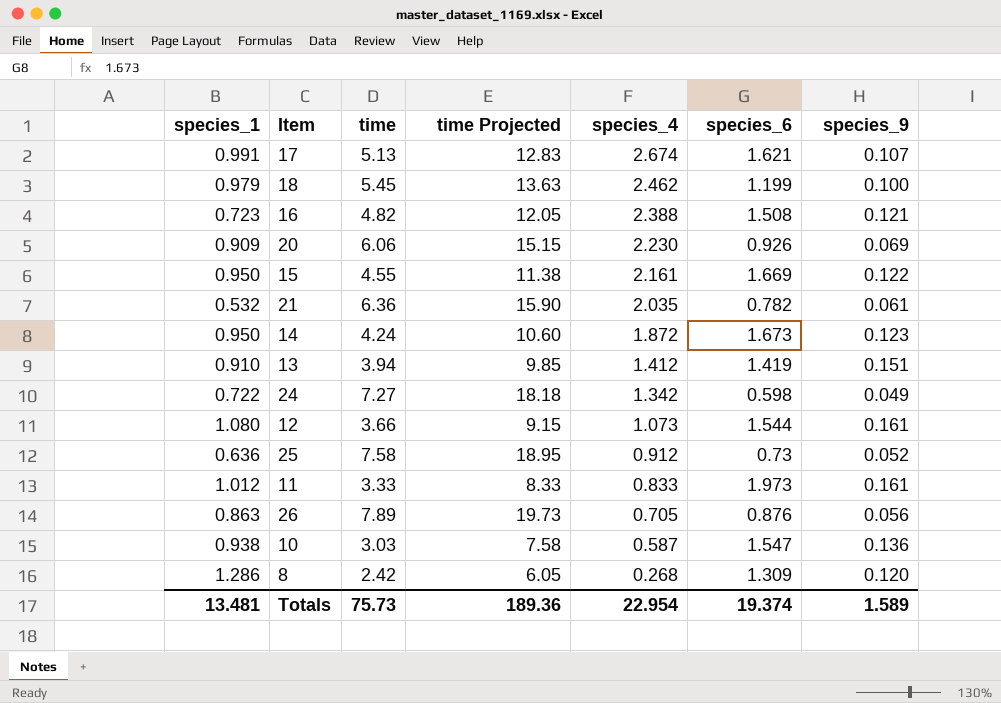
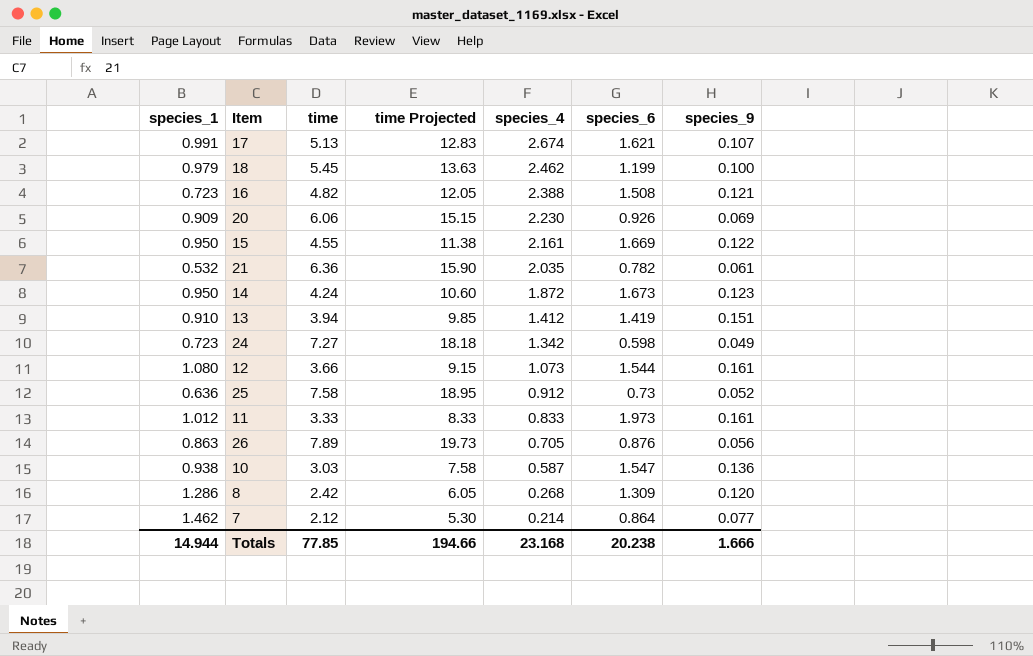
24 | species_1: 0.722 -> 0.723
row 7: none -> 1.462 | 2.12 | 5.30 | 0.214 | 0.864 | 0.077
Totals | species_1: 13.481 -> 14.944
Totals | time: 75.73 -> 77.85
Totals | time Projected: 189.36 -> 194.66
Totals | species_4: 22.954 -> 23.168
Totals | species_6: 19.374 -> 20.238
Totals | species_9: 1.589 -> 1.666

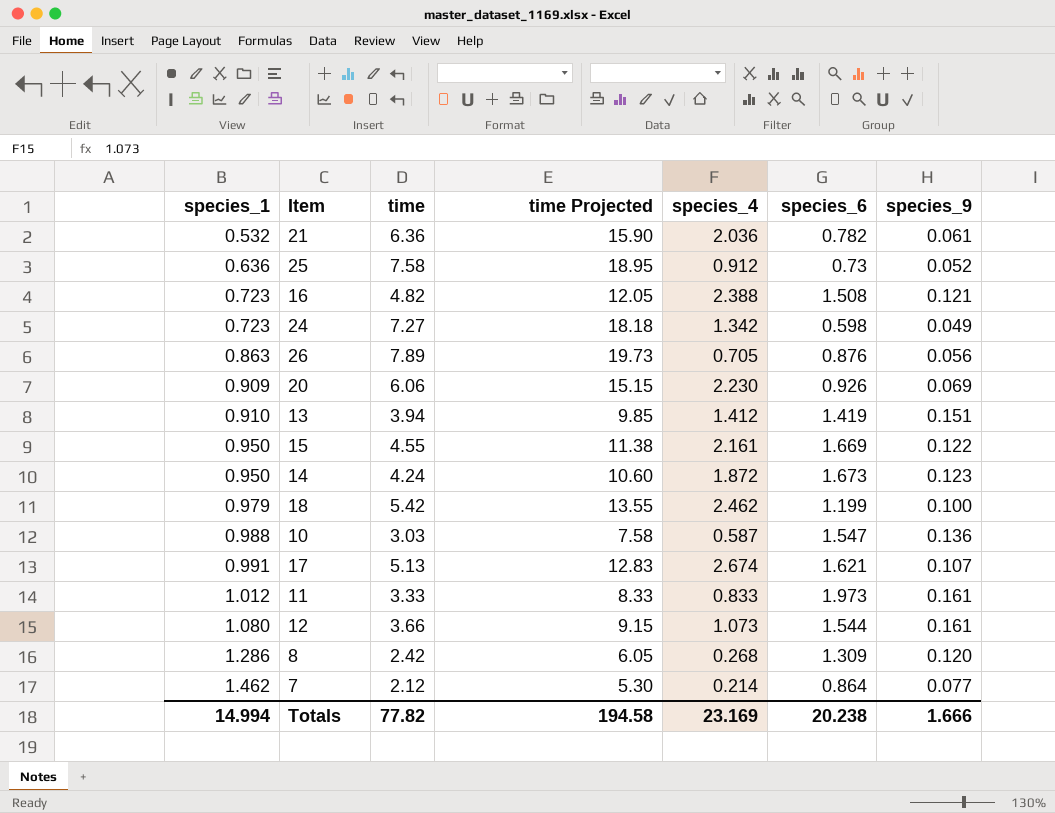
row order: species_4 descending -> species_1 ascending
21 | species_4: 2.035 -> 2.036
18 | time: 5.45 -> 5.42
18 | time Projected: 13.63 -> 13.55
10 | species_1: 0.938 -> 0.988
Totals | species_1: 14.944 -> 14.994
Totals | time: 77.85 -> 77.82
Totals | time Projected: 194.66 -> 194.58
Totals | species_4: 23.168 -> 23.169

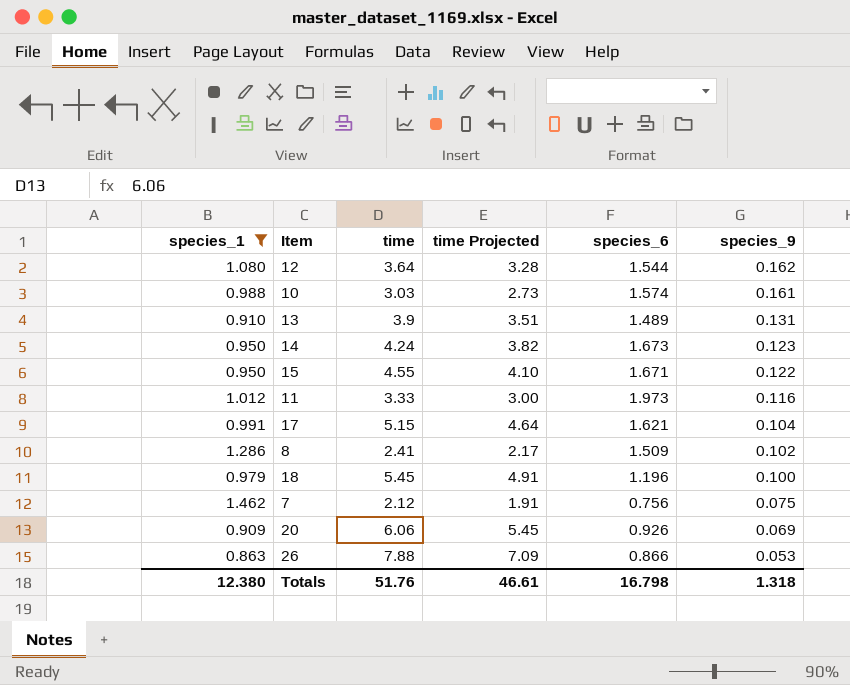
filter: none -> species_1 >= 0.863
row order: species_1 ascending -> species_9 descending
column species_4 | position: 5 -> none
column time Projected | formula: [time] * 2.5 -> [time] * 0.9
12 | time: 3.66 -> 3.64
12 | species_9: 0.161 -> 0.162
10 | species_6: 1.547 -> 1.574
10 | species_9: 0.136 -> 0.161
13 | time: 3.94 -> 3.9
13 | species_6: 1.419 -> 1.489
13 | species_9: 0.151 -> 0.131
15 | species_6: 1.669 -> 1.671
11 | species_9: 0.161 -> 0.116
17 | time: 5.13 -> 5.15
17 | species_9: 0.107 -> 0.104
8 | time: 2.42 -> 2.41
8 | species_6: 1.309 -> 1.509
8 | species_9: 0.120 -> 0.102
18 | time: 5.42 -> 5.45
18 | species_6: 1.199 -> 1.196
7 | species_6: 0.864 -> 0.756
7 | species_9: 0.077 -> 0.075
26 | time: 7.89 -> 7.88
26 | species_6: 0.876 -> 0.866
26 | species_9: 0.056 -> 0.053
Totals | species_1: 14.994 -> 12.380
Totals | time: 77.82 -> 51.76
Totals | time Projected: 194.58 -> 46.61
Totals | species_6: 20.238 -> 16.798
Totals | species_9: 1.666 -> 1.318

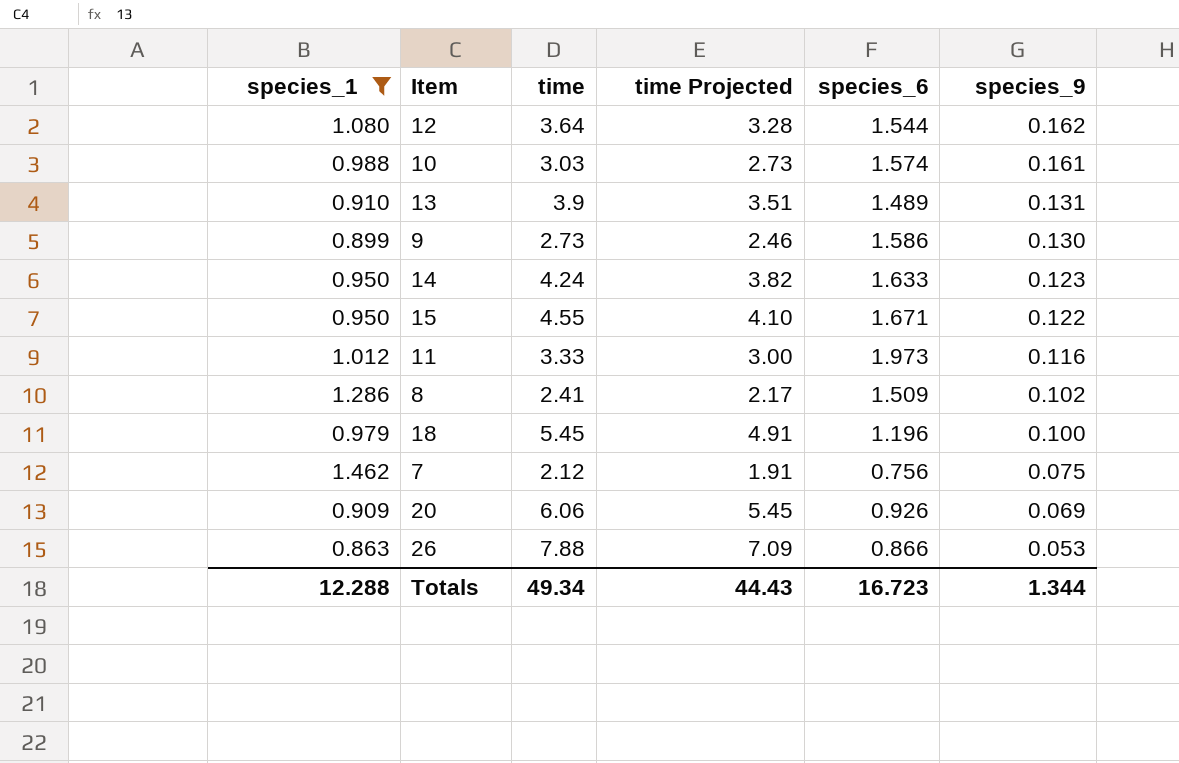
row 17: 0.991 | 5.15 | 4.64 | 1.621 | 0.104 -> none
row 9: none -> 0.899 | 2.73 | 2.46 | 1.586 | 0.130
14 | species_6: 1.673 -> 1.633
Totals | species_1: 12.380 -> 12.288
Totals | time: 51.76 -> 49.34
Totals | time Projected: 46.61 -> 44.43
Totals | species_6: 16.798 -> 16.723
Totals | species_9: 1.318 -> 1.344

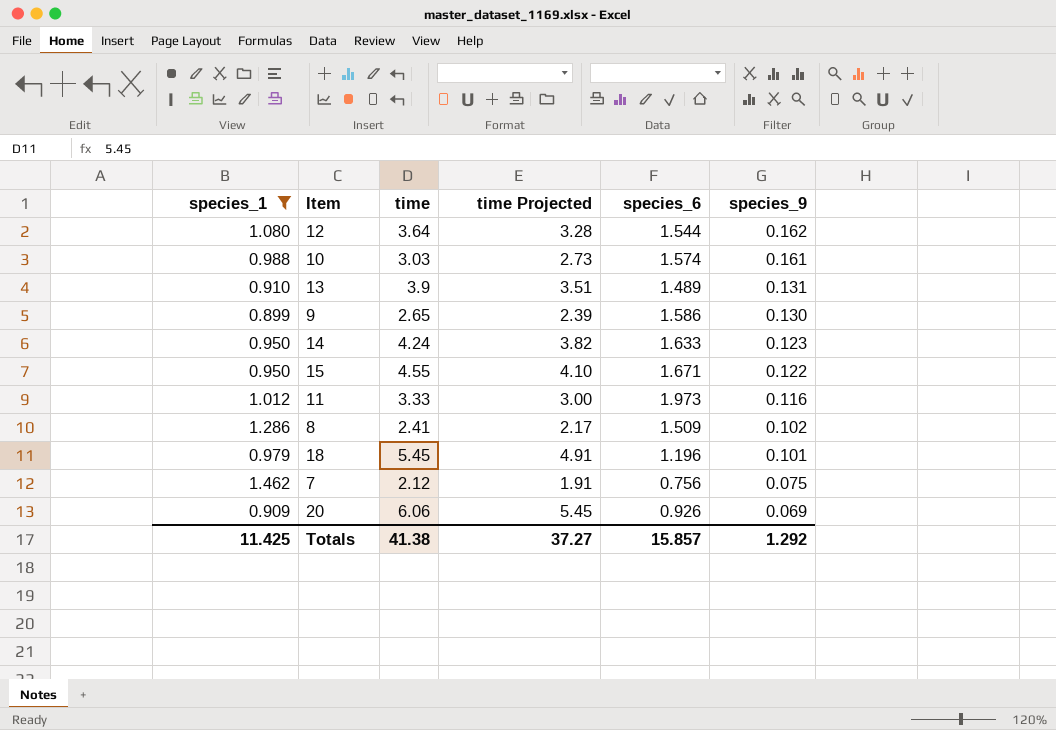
row 26: 0.863 | 7.88 | 7.09 | 0.866 | 0.053 -> none
9 | time: 2.73 -> 2.65
9 | time Projected: 2.46 -> 2.39
18 | species_9: 0.100 -> 0.101
Totals | species_1: 12.288 -> 11.425
Totals | time: 49.34 -> 41.38
Totals | time Projected: 44.43 -> 37.27
Totals | species_6: 16.723 -> 15.857
Totals | species_9: 1.344 -> 1.292

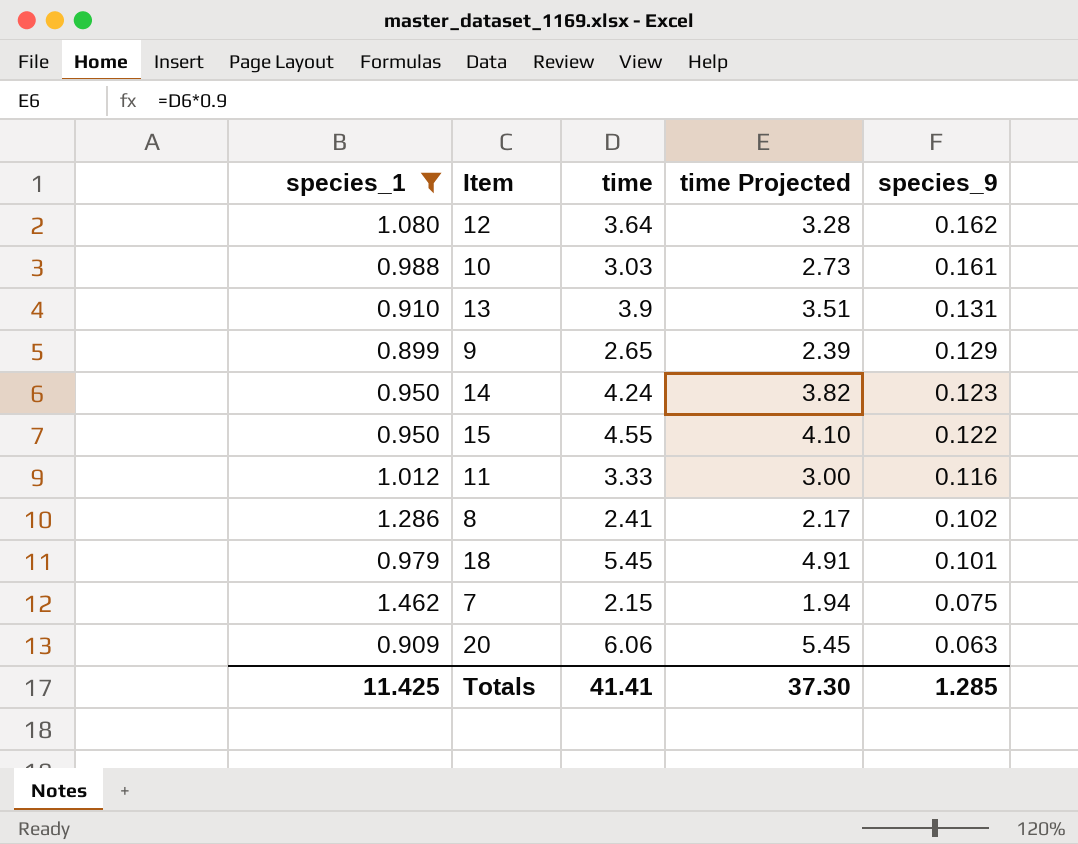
column species_6 | position: 5 -> none
9 | species_9: 0.130 -> 0.129
7 | time: 2.12 -> 2.15
7 | time Projected: 1.91 -> 1.94
20 | species_9: 0.069 -> 0.063
Totals | time: 41.38 -> 41.41
Totals | time Projected: 37.27 -> 37.30
Totals | species_9: 1.292 -> 1.285

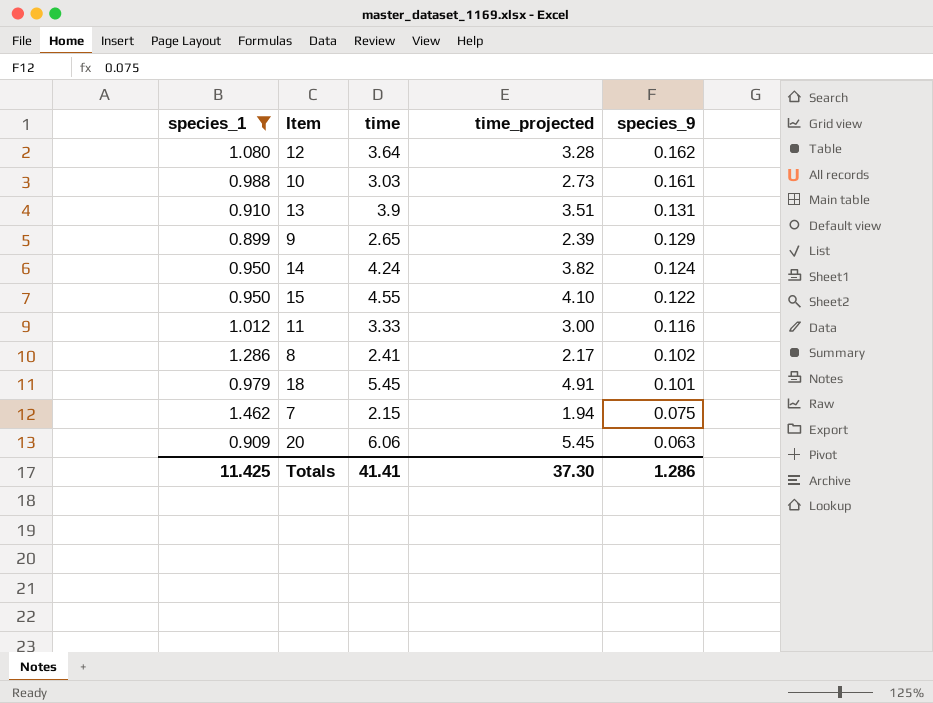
column name: time Projected -> time_projected
14 | species_9: 0.123 -> 0.124
Totals | species_9: 1.285 -> 1.286

